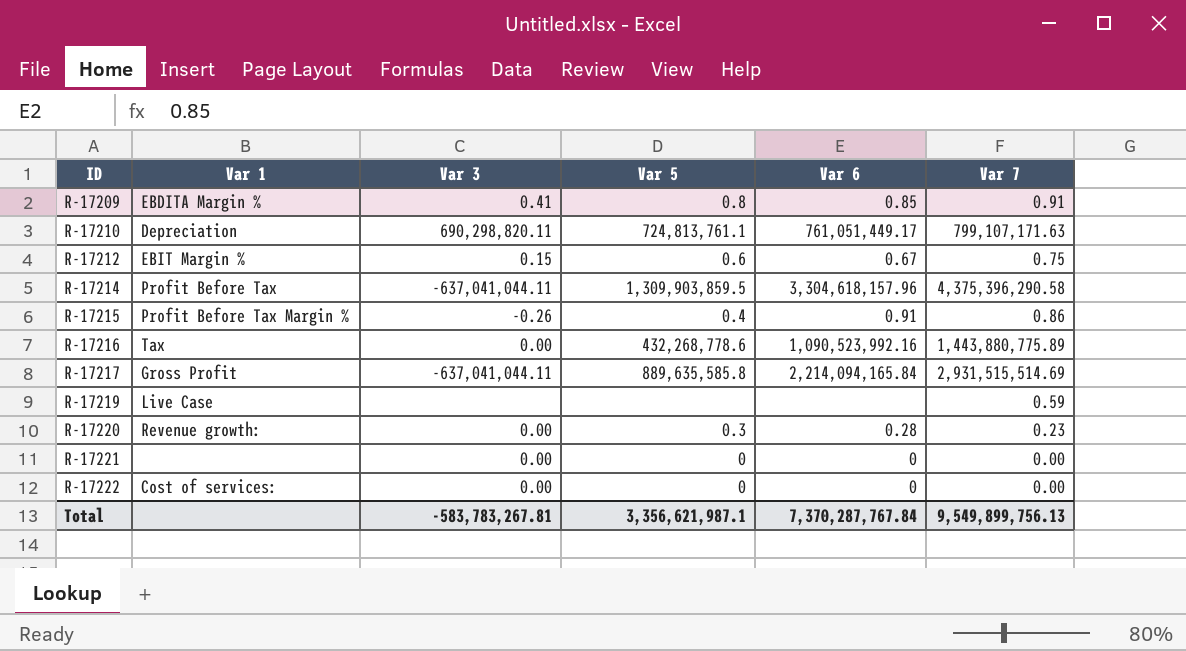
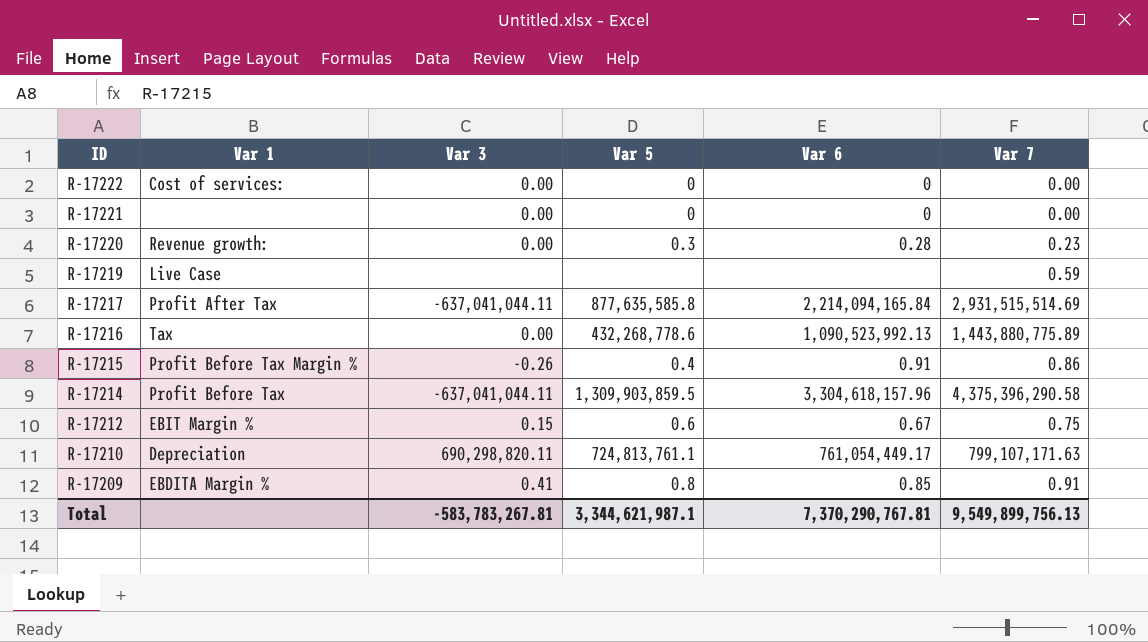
row order: ID ascending -> ID descending
R-17217 | Var 1: Gross Profit -> Profit After Tax
R-17217 | Var 5: 889,635,585.8 -> 877,635,585.8
R-17216 | Var 6: 1,090,523,992.16 -> 1,090,523,992.13
R-17210 | Var 6: 761,051,449.17 -> 761,054,449.17
Total | Var 5: 3,356,621,987.1 -> 3,344,621,987.1
Total | Var 6: 7,370,287,767.84 -> 7,370,290,767.81

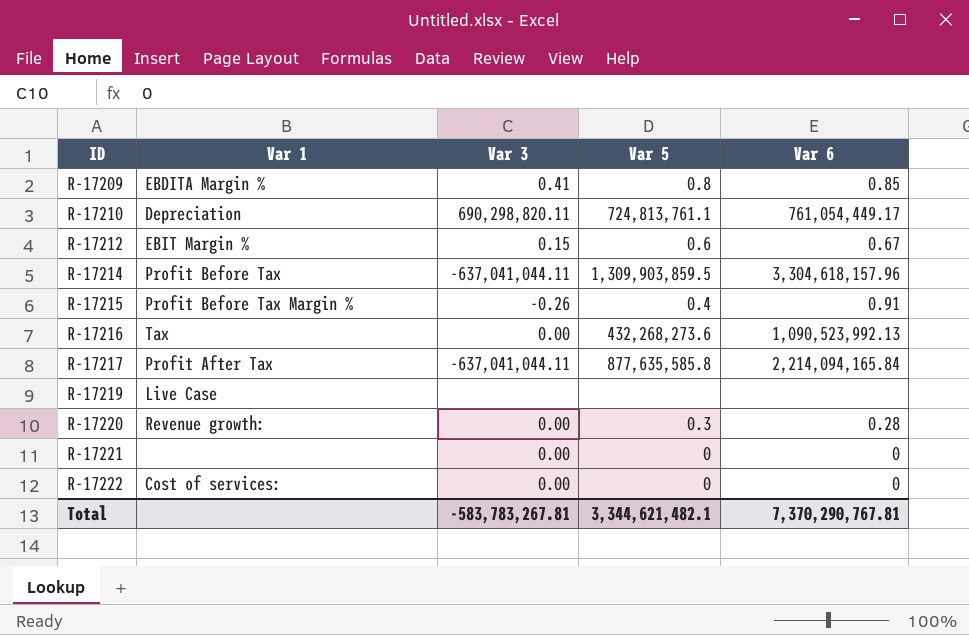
row order: ID descending -> ID ascending
column Var 7 | position: 6 -> none
R-17216 | Var 5: 432,268,778.6 -> 432,268,273.6
Total | Var 5: 3,344,621,987.1 -> 3,344,621,482.1

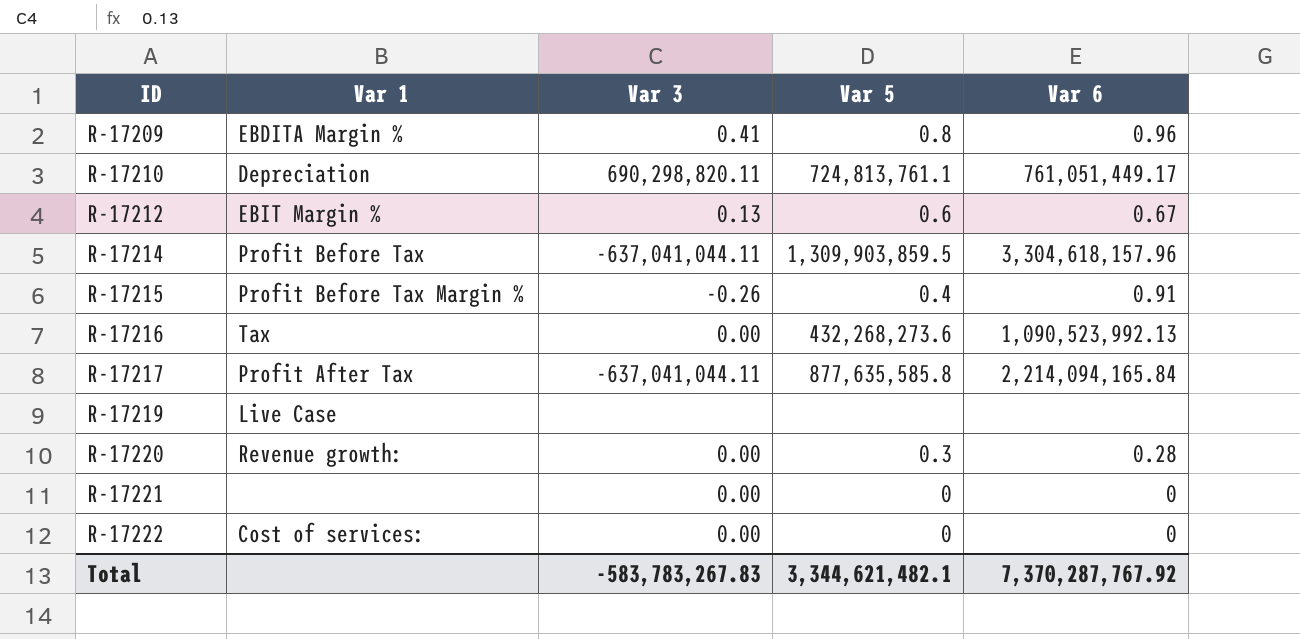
R-17209 | Var 6: 0.85 -> 0.96
R-17210 | Var 6: 761,054,449.17 -> 761,051,449.17
R-17212 | Var 3: 0.15 -> 0.13
Total | Var 3: -583,783,267.81 -> -583,783,267.83
Total | Var 6: 7,370,290,767.81 -> 7,370,287,767.92

